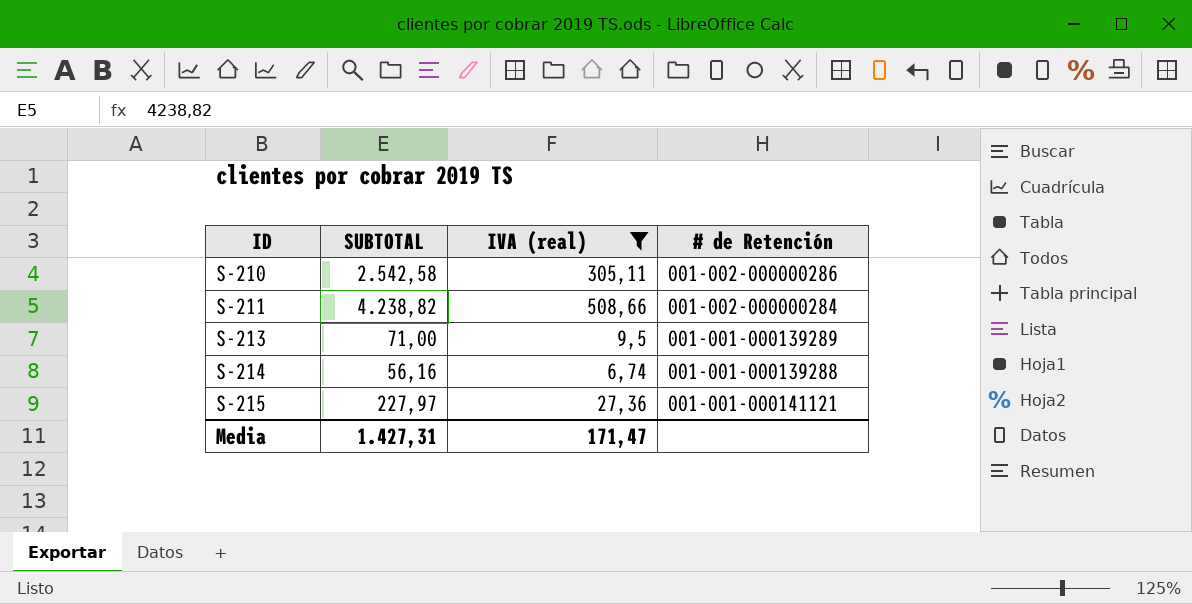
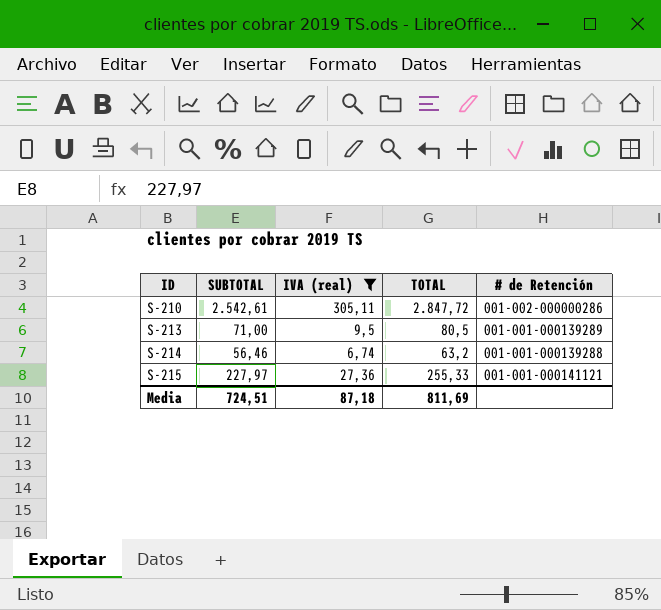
column TOTAL | formula: none -> [SUBTOTAL] + [IVA (real)]
row S-211: 4.238,82 | 508,66 | 001-002-000000284 -> none
S-210 | SUBTOTAL: 2.542,58 -> 2.542,61
S-214 | SUBTOTAL: 56,16 -> 56,46
Media | SUBTOTAL: 1.427,31 -> 724,51
Media | IVA (real): 171,47 -> 87,18

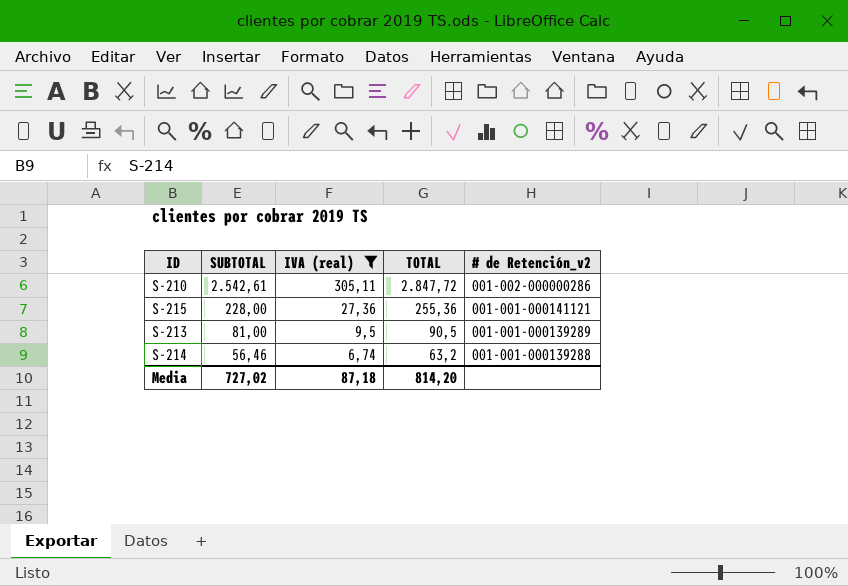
row order: ID ascending -> SUBTOTAL descending
column name: # de Retención -> # de Retención_v2
S-215 | SUBTOTAL: 227,97 -> 228,00
S-215 | TOTAL: 255,33 -> 255,36
S-213 | SUBTOTAL: 71,00 -> 81,00
S-213 | TOTAL: 80,5 -> 90,5
Media | SUBTOTAL: 724,51 -> 727,02
Media | TOTAL: 811,69 -> 814,20

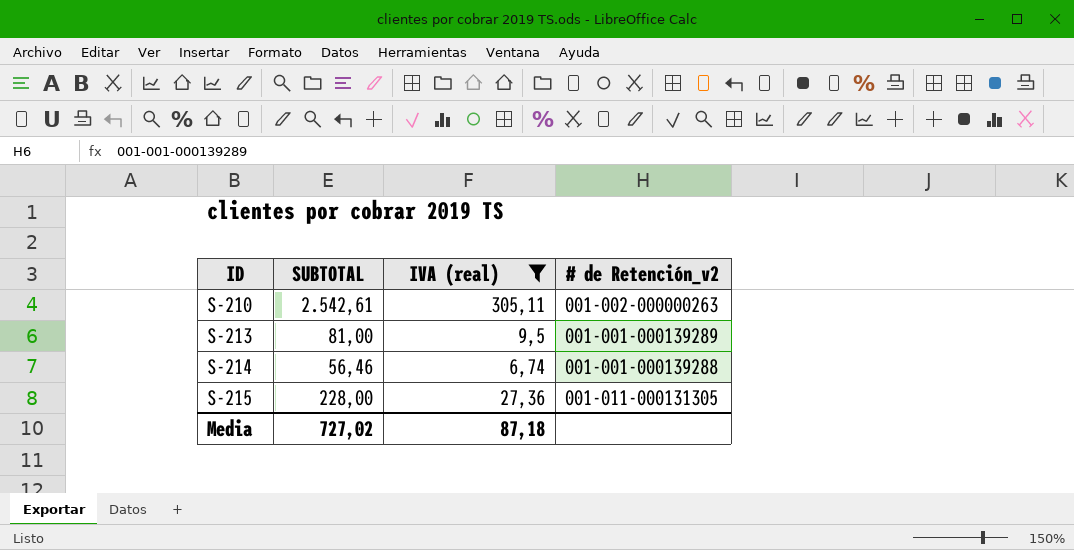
row order: SUBTOTAL descending -> ID ascending
column TOTAL | formula: [SUBTOTAL] + [IVA (real)] -> none
S-210 | # de Retención_v2: 001-002-000000286 -> 001-002-000000263
S-215 | # de Retención_v2: 001-001-000141121 -> 001-011-000131305

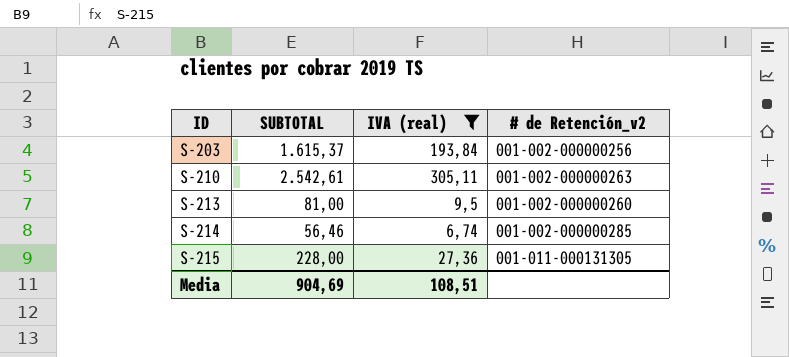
row S-203: none -> 1.615,37 | 193,84 | 001-002-000000256
S-213 | # de Retención_v2: 001-001-000139289 -> 001-002-000000260
S-214 | # de Retención_v2: 001-001-000139288 -> 001-002-000000285
Media | SUBTOTAL: 727,02 -> 904,69
Media | IVA (real): 87,18 -> 108,51

